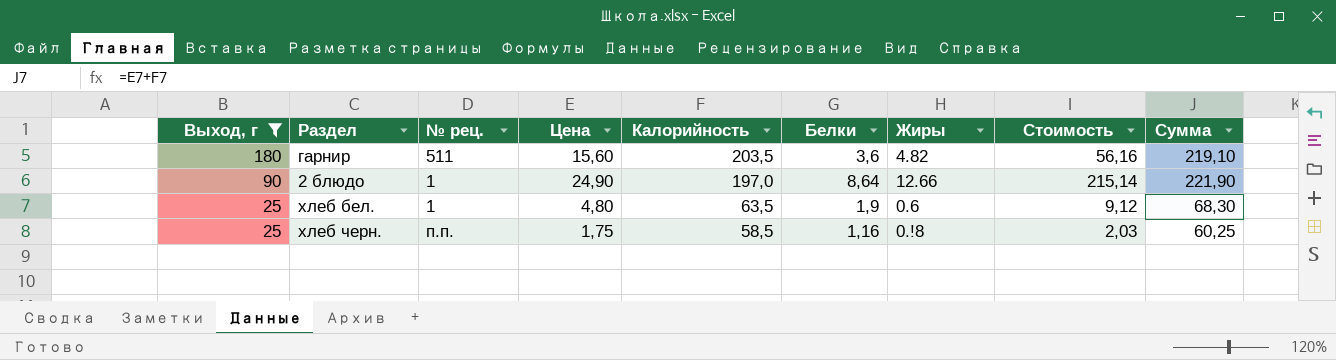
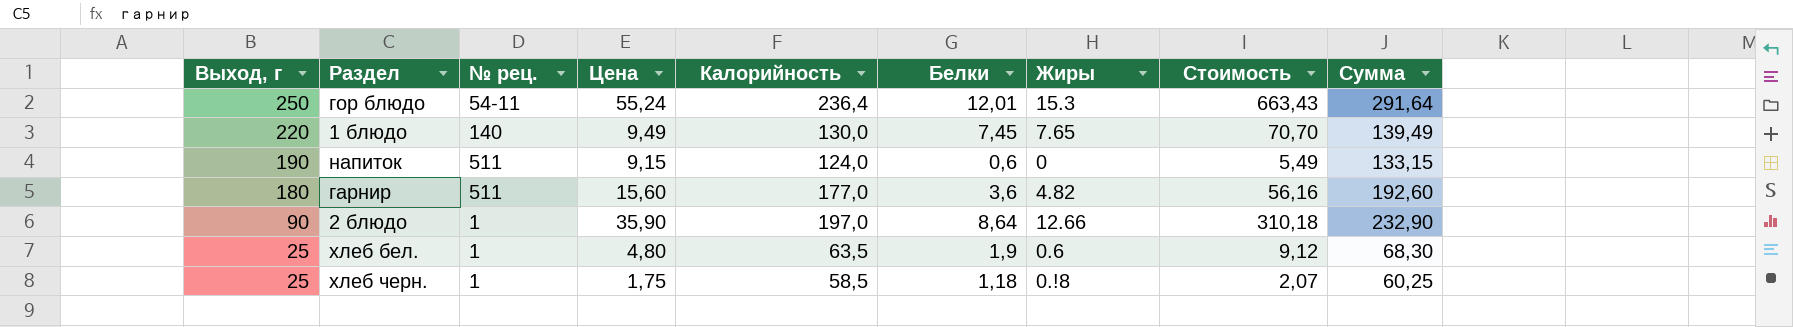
filter: Выход, г <= 180 -> none
гарнир | Калорийность: 203,5 -> 177,0
гарнир | Сумма: 219,10 -> 192,60
2 блюдо | Цена: 24,90 -> 35,90
2 блюдо | Стоимость: 215,14 -> 310,18
2 блюдо | Сумма: 221,90 -> 232,90
хлеб черн. | № рец.: п.п. -> 1
хлеб черн. | Белки: 1,16 -> 1,18
хлеб черн. | Стоимость: 2,03 -> 2,07

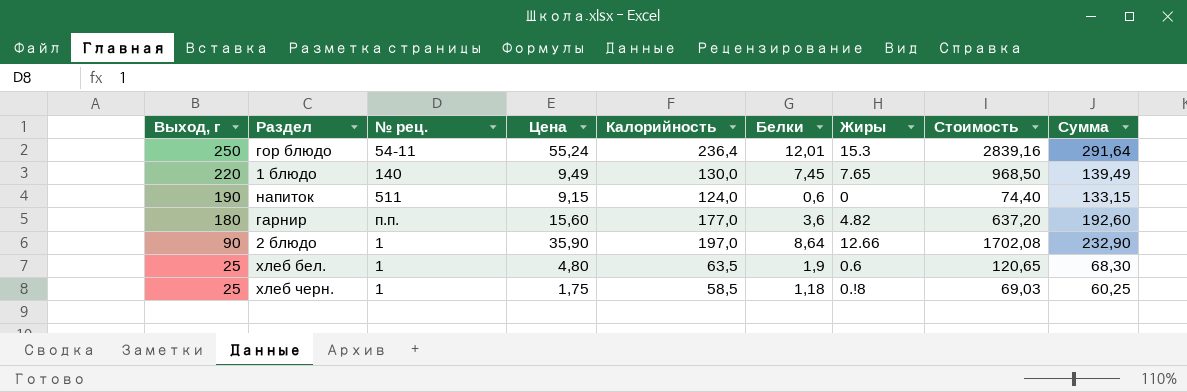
column Стоимость | formula: [Цена] * [Белки] -> [Калорийность] * [Белки]
гарнир | № рец.: 511 -> п.п.

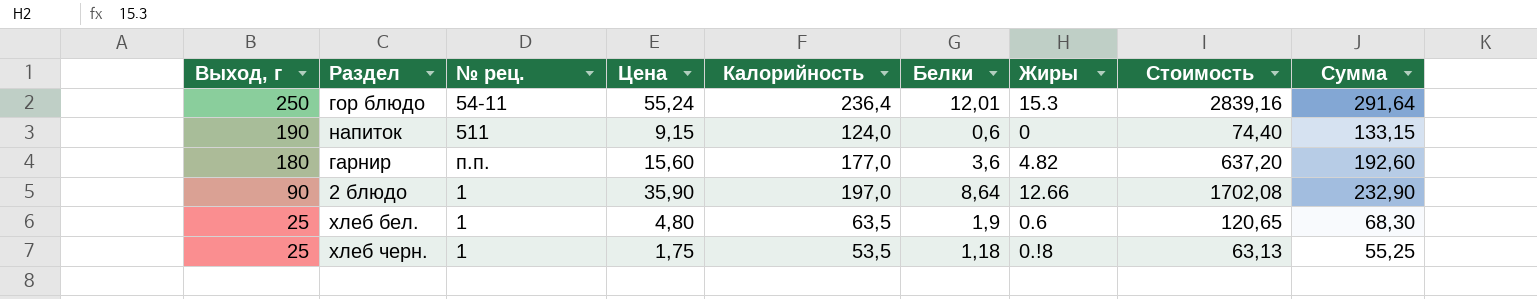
row 1 блюдо: 220 | 140 | 9,49 | 130,0 | 7,45 | 7.65 | 968,50 | 139,49 -> none
хлеб черн. | Калорийность: 58,5 -> 53,5
хлеб черн. | Стоимость: 69,03 -> 63,13
хлеб черн. | Сумма: 60,25 -> 55,25

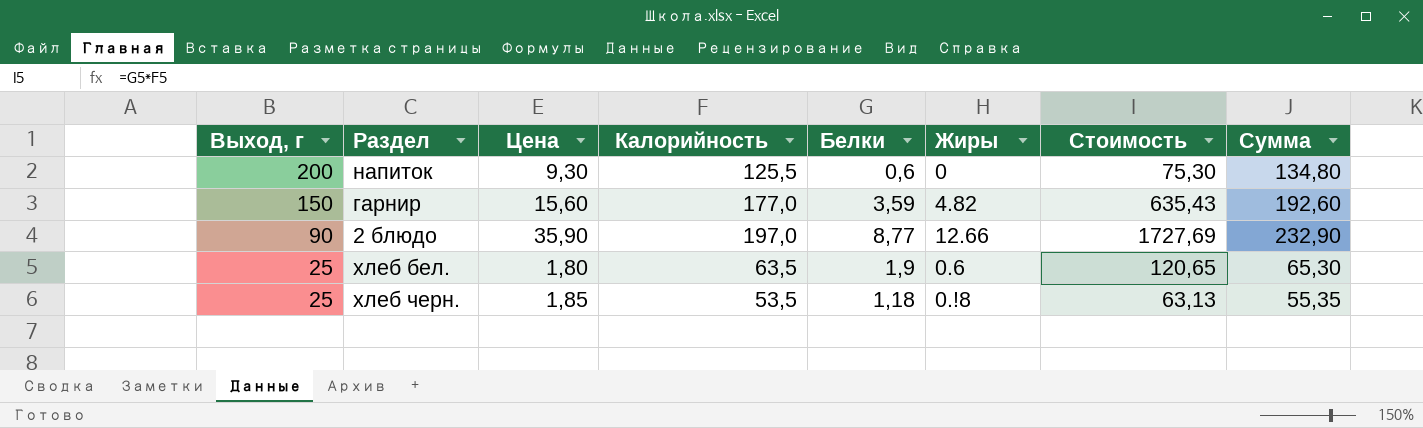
column № рец. | position: 3 -> none
row гор блюдо: 250 | 54-11 | 55,24 | 236,4 | 12,01 | 15.3 | 2839,16 | 291,64 -> none
напиток | Выход, г: 190 -> 200
напиток | Цена: 9,15 -> 9,30
напиток | Калорийность: 124,0 -> 125,5
напиток | Стоимость: 74,40 -> 75,30
напиток | Сумма: 133,15 -> 134,80
гарнир | Выход, г: 180 -> 150
гарнир | Белки: 3,6 -> 3,59
гарнир | Стоимость: 637,20 -> 635,43
2 блюдо | Белки: 8,64 -> 8,77
2 блюдо | Стоимость: 1702,08 -> 1727,69
хлеб бел. | Цена: 4,80 -> 1,80
хлеб бел. | Сумма: 68,30 -> 65,30
хлеб черн. | Цена: 1,75 -> 1,85
хлеб черн. | Сумма: 55,25 -> 55,35

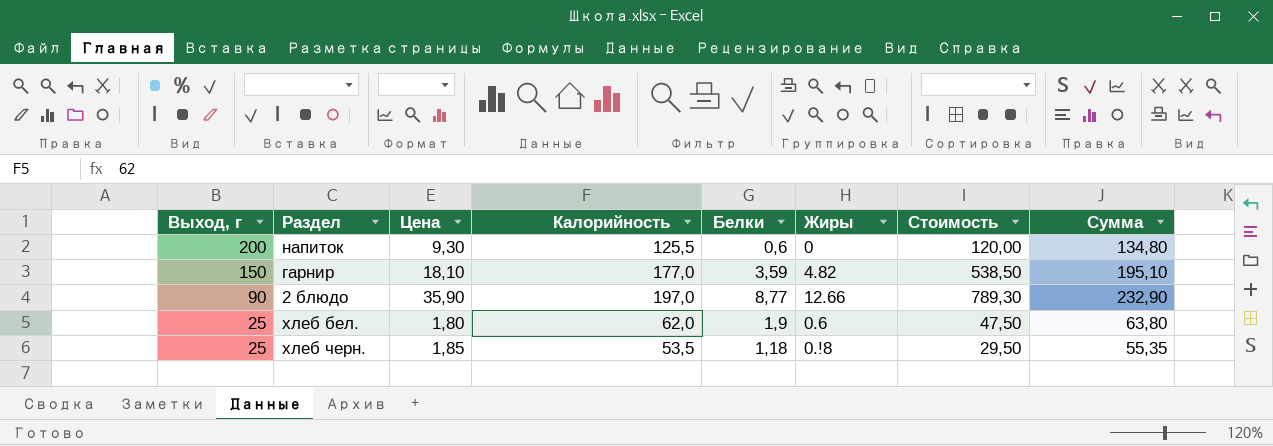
column Стоимость | formula: [Калорийность] * [Белки] -> [Выход, г] * [Белки]
гарнир | Цена: 15,60 -> 18,10
гарнир | Сумма: 192,60 -> 195,10
хлеб бел. | Калорийность: 63,5 -> 62,0
хлеб бел. | Сумма: 65,30 -> 63,80

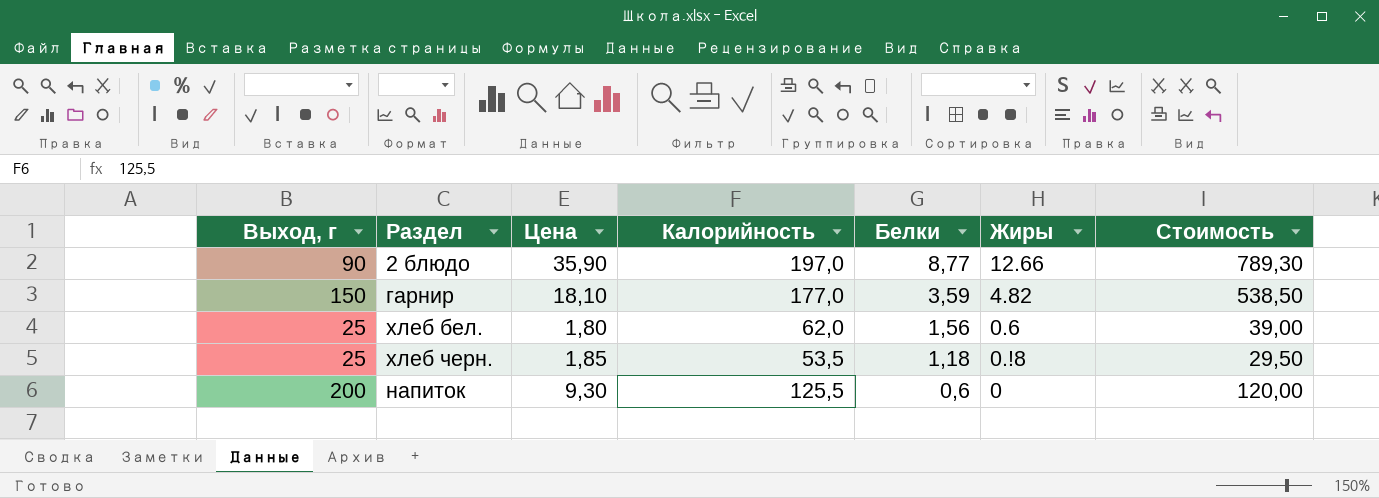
row order: Выход, г descending -> Белки descending
column Сумма | formula: [Цена] + [Калорийность] -> none
хлеб бел. | Белки: 1,9 -> 1,56
хлеб бел. | Стоимость: 47,50 -> 39,00

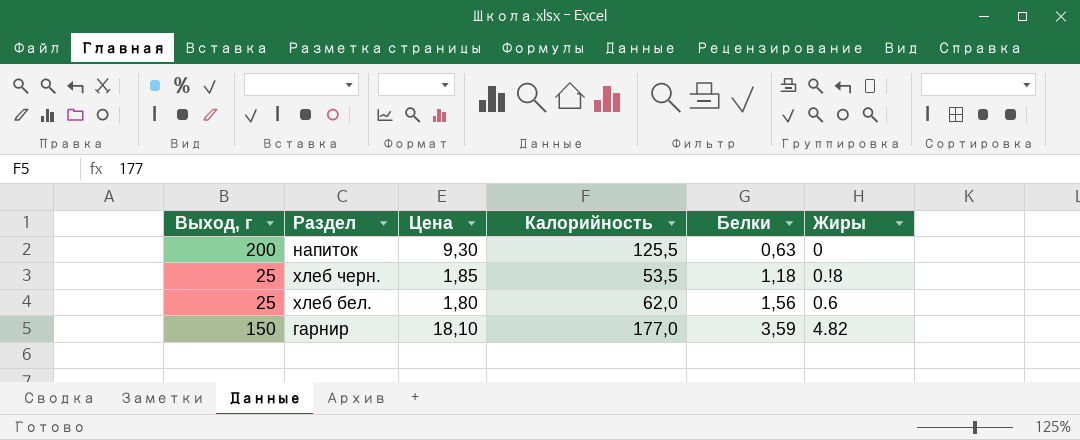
row order: Белки descending -> Белки ascending
column Стоимость | formula: [Выход, г] * [Белки] -> none
row 2 блюдо: 90 | 35,90 | 197,0 | 8,77 | 12.66 | 789,30 -> none
напиток | Белки: 0,6 -> 0,63

